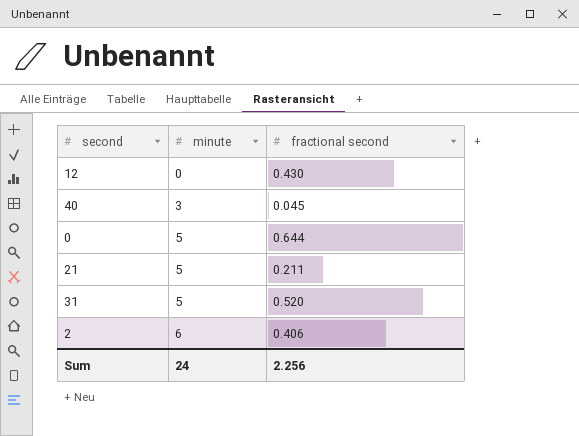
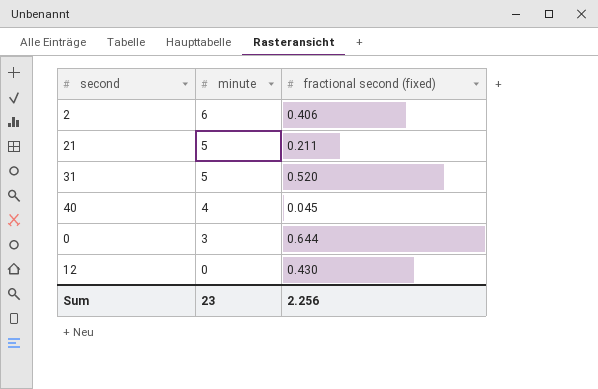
row order: minute ascending -> minute descending
column name: fractional second -> fractional second (fixed)
40 | minute: 3 -> 4
0 | minute: 5 -> 3
Sum | minute: 24 -> 23

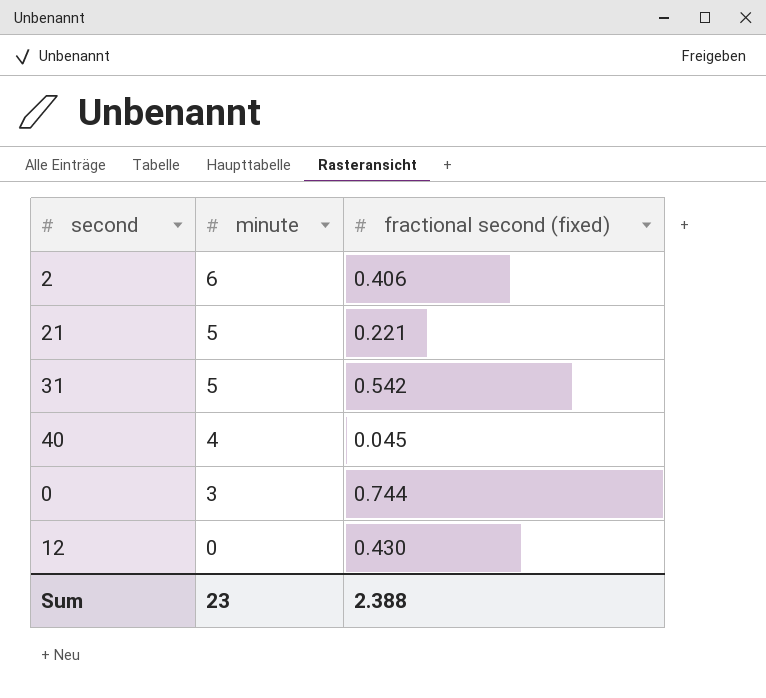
21 | fractional second (fixed): 0.211 -> 0.221
31 | fractional second (fixed): 0.520 -> 0.542
0 | fractional second (fixed): 0.644 -> 0.744
Sum | fractional second (fixed): 2.256 -> 2.388

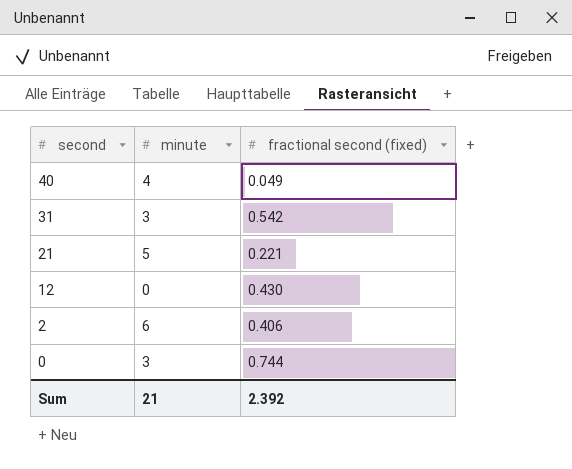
row order: minute descending -> second descending
40 | fractional second (fixed): 0.045 -> 0.049
31 | minute: 5 -> 3
Sum | minute: 23 -> 21
Sum | fractional second (fixed): 2.388 -> 2.392

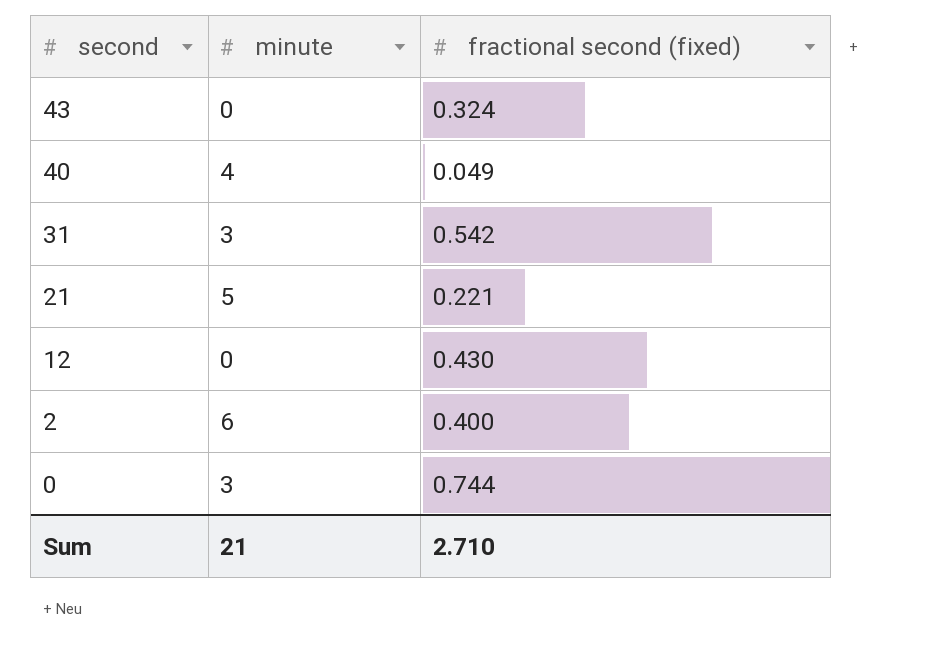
row 43: none -> 0 | 0.324
2 | fractional second (fixed): 0.406 -> 0.400
Sum | fractional second (fixed): 2.392 -> 2.710

